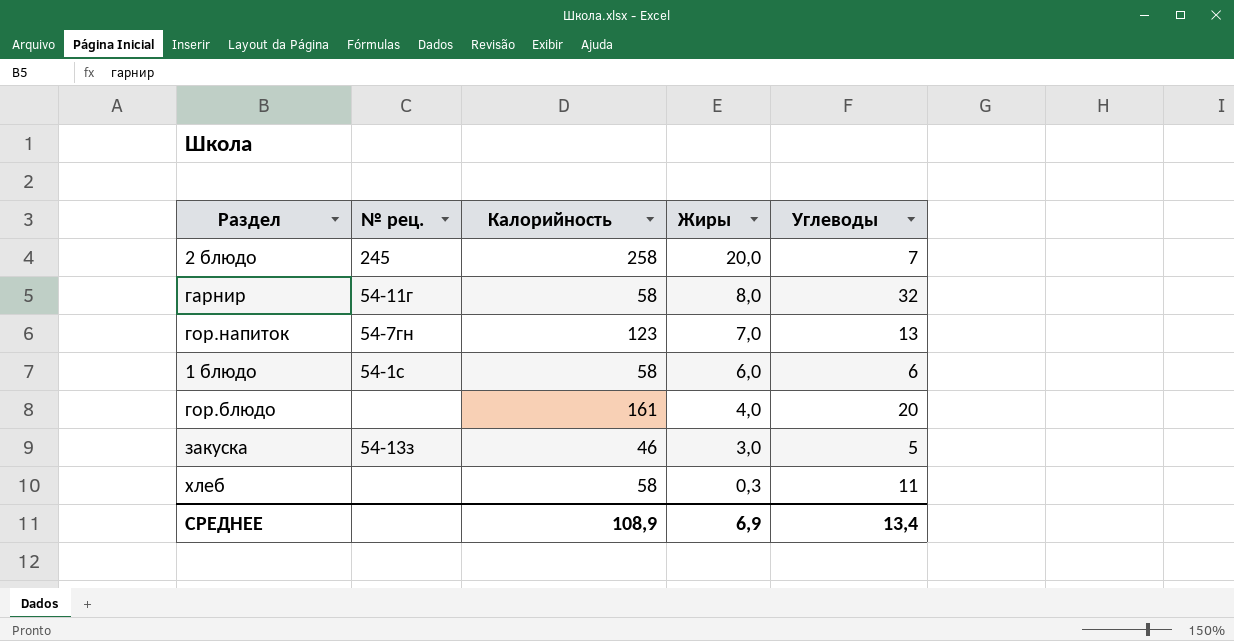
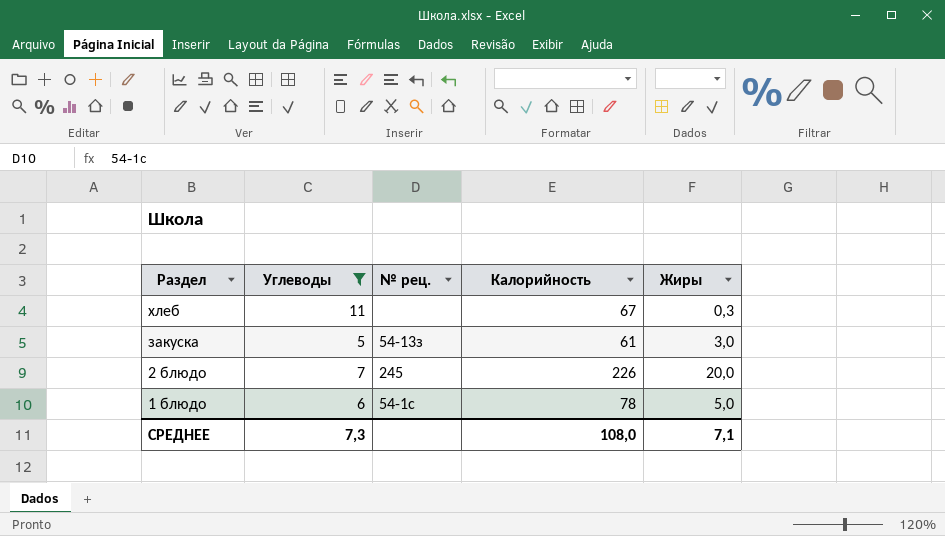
filter: none -> Углеводы <= 11
row order: Жиры descending -> Раздел descending
column Углеводы | position: 5 -> 2
хлеб | Калорийность: 58 -> 67
закуска | Калорийность: 46 -> 61
2 блюдо | Калорийность: 258 -> 226
1 блюдо | Калорийность: 58 -> 78
1 блюдо | Жиры: 6,0 -> 5,0
СРЕДНЕЕ | Углеводы: 13,4 -> 7,3
СРЕДНЕЕ | Калорийность: 108,9 -> 108,0
СРЕДНЕЕ | Жиры: 6,9 -> 7,1

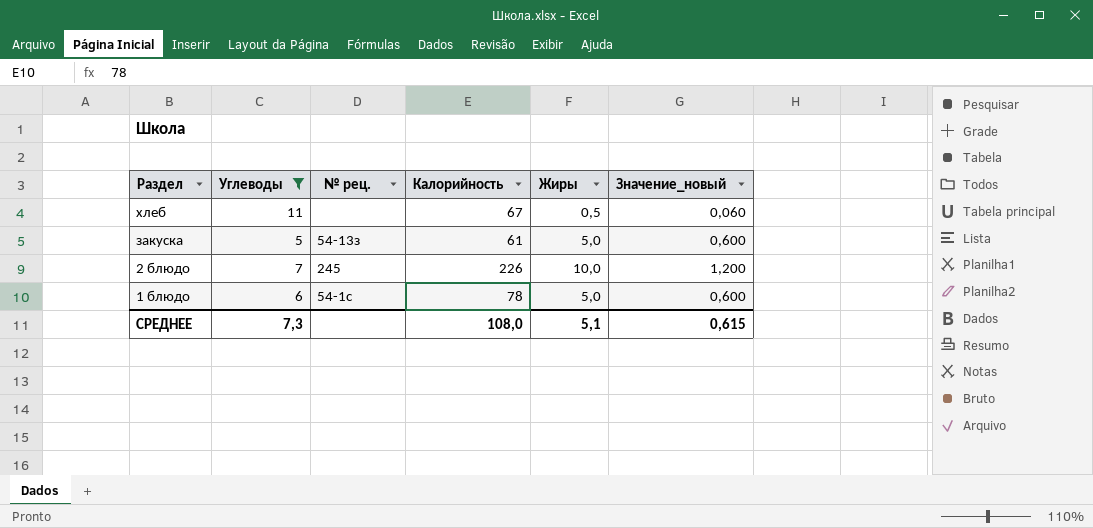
column Значение_новый | formula: none -> [Жиры] * 0,12
хлеб | Жиры: 0,3 -> 0,5
закуска | Жиры: 3,0 -> 5,0
2 блюдо | Жиры: 20,0 -> 10,0
СРЕДНЕЕ | Жиры: 7,1 -> 5,1

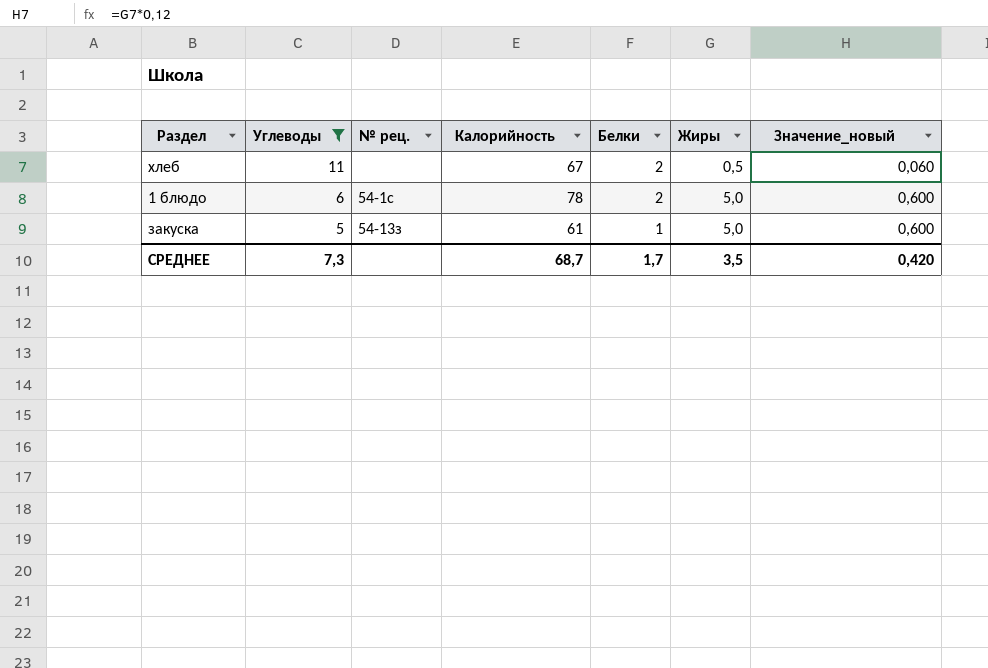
row order: Раздел descending -> Углеводы descending
column Белки | position: none -> 5
row 2 блюдо: 7 | 245 | 226 | 10,0 | 1,200 -> none
СРЕДНЕЕ | Калорийность: 108,0 -> 68,7
СРЕДНЕЕ | Жиры: 5,1 -> 3,5
СРЕДНЕЕ | Значение_новый: 0,615 -> 0,420

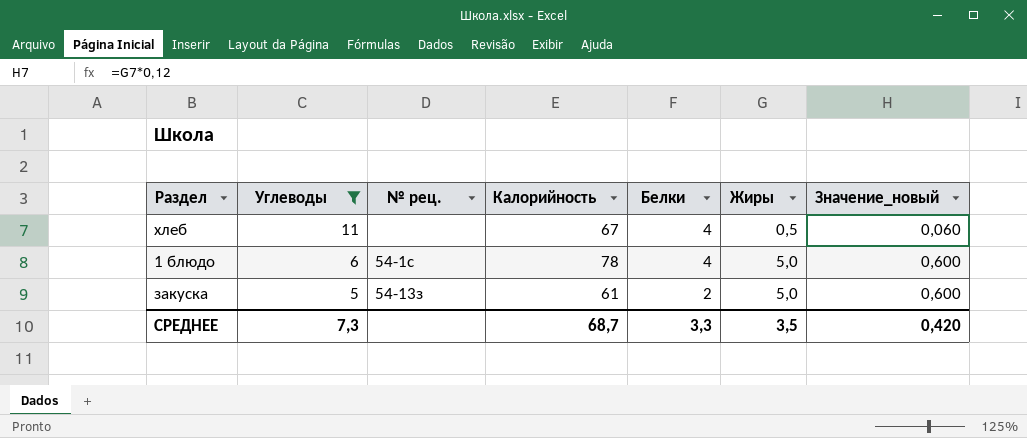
хлеб | Белки: 2 -> 4
1 блюдо | Белки: 2 -> 4
закуска | Белки: 1 -> 2
СРЕДНЕЕ | Белки: 1,7 -> 3,3

